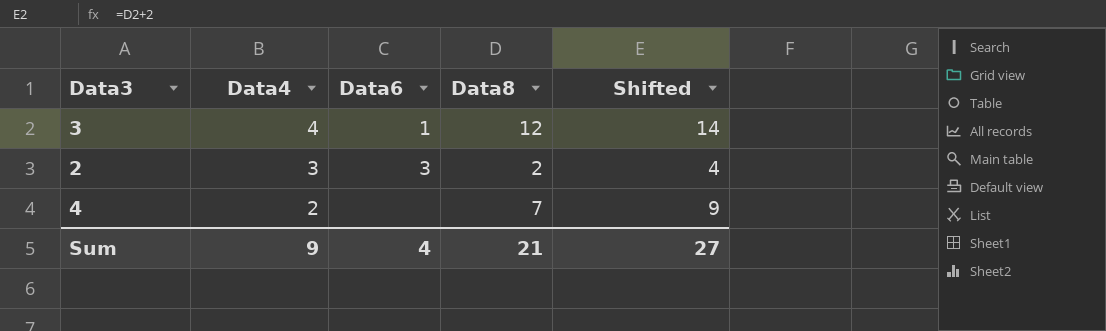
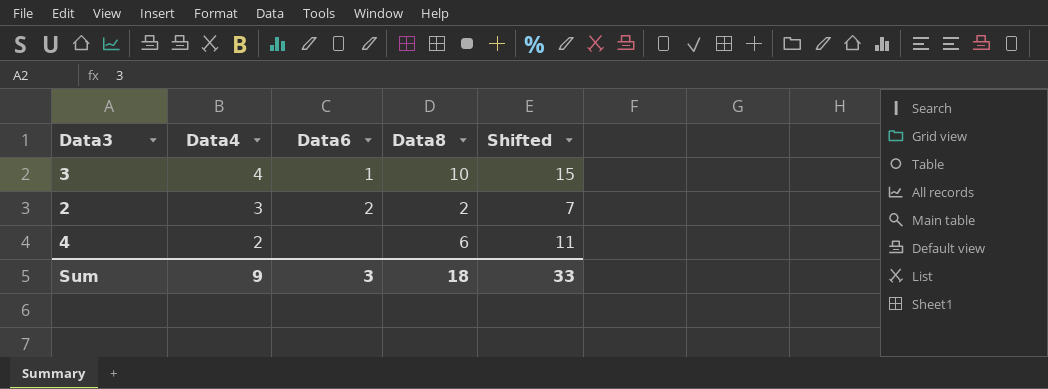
column Shifted | formula: [Data8] + 2 -> [Data8] + 5
3 | Data8: 12 -> 10
2 | Data6: 3 -> 2
4 | Data8: 7 -> 6
Sum | Data6: 4 -> 3
Sum | Data8: 21 -> 18
Sum | Shifted: 27 -> 33

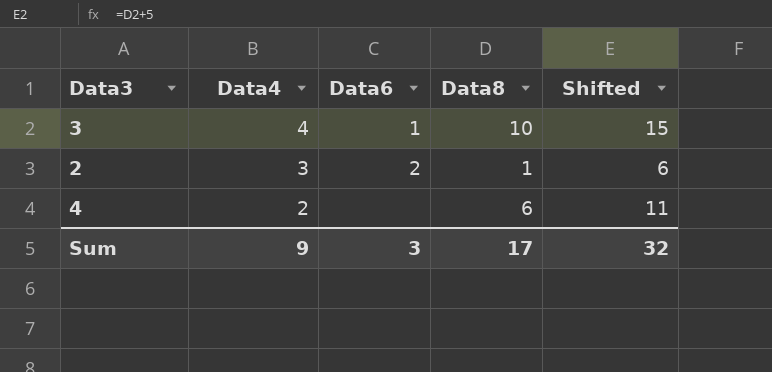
2 | Data8: 2 -> 1
2 | Shifted: 7 -> 6
Sum | Data8: 18 -> 17
Sum | Shifted: 33 -> 32

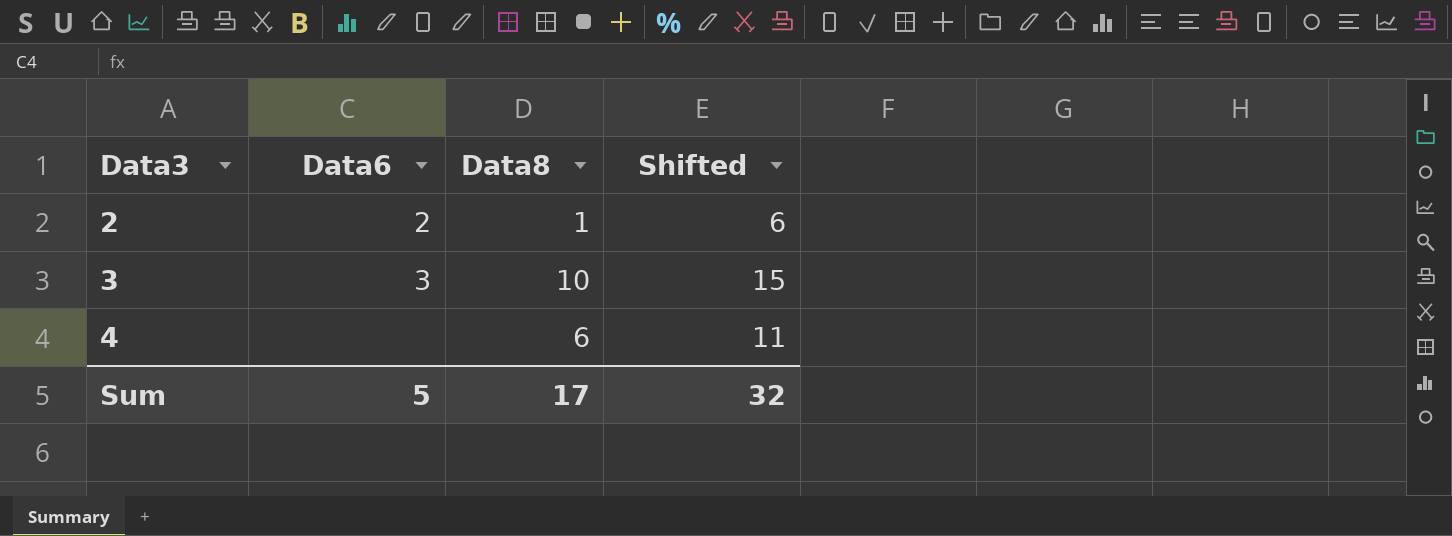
row order: Data4 descending -> Data3 ascending
column Data4 | position: 2 -> none
3 | Data6: 1 -> 3
Sum | Data6: 3 -> 5

